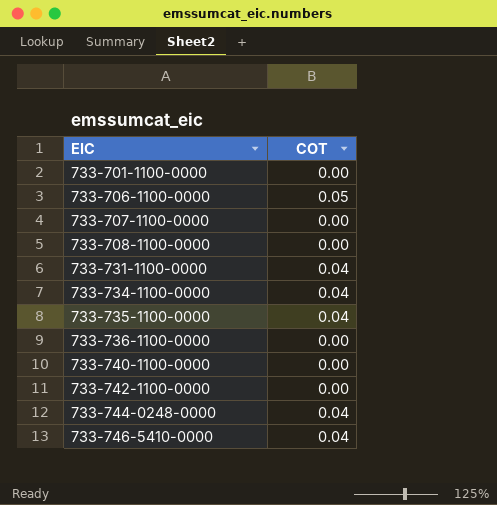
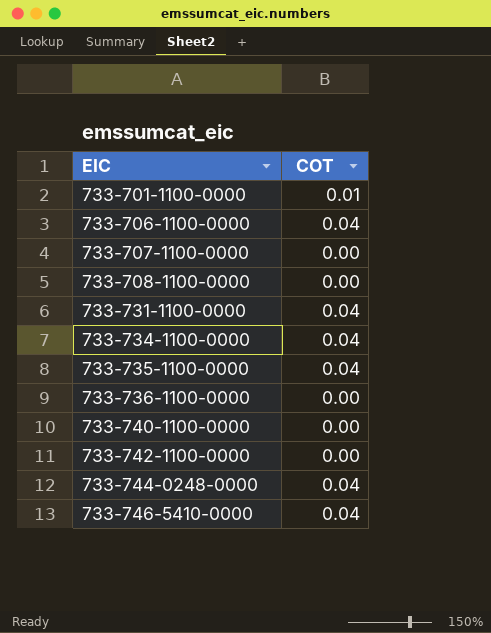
733-701-1100-0000 | COT: 0.00 -> 0.01
733-706-1100-0000 | COT: 0.05 -> 0.04

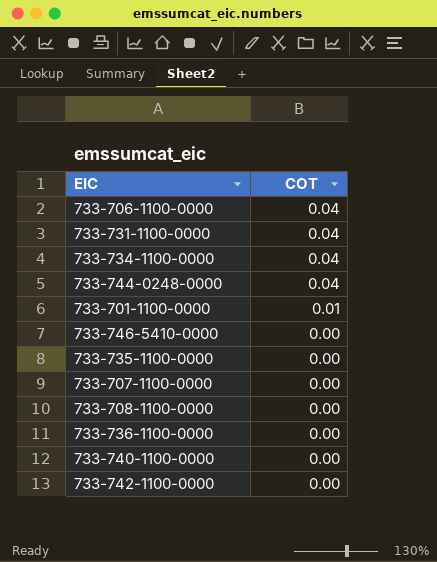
row order: EIC ascending -> COT descending
733-746-5410-0000 | COT: 0.04 -> 0.00
733-735-1100-0000 | COT: 0.04 -> 0.00

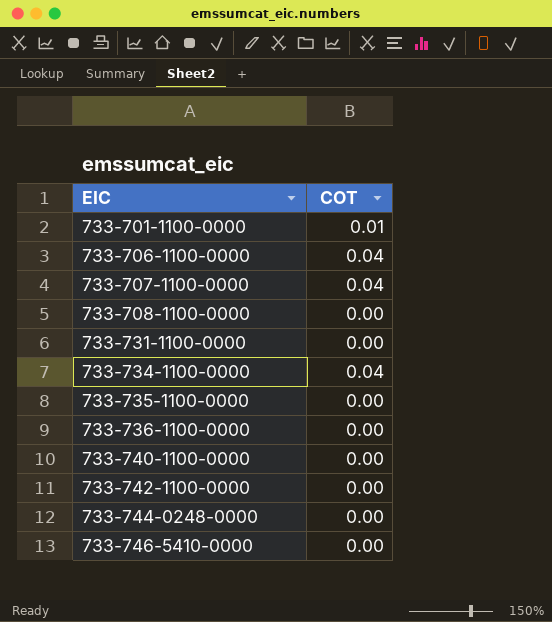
row order: COT descending -> EIC ascending
733-707-1100-0000 | COT: 0.00 -> 0.04
733-731-1100-0000 | COT: 0.04 -> 0.00
733-744-0248-0000 | COT: 0.04 -> 0.00

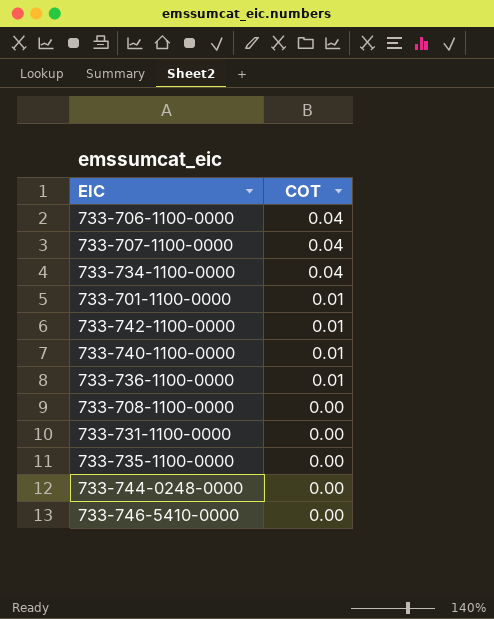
row order: EIC ascending -> COT descending
733-742-1100-0000 | COT: 0.00 -> 0.01
733-740-1100-0000 | COT: 0.00 -> 0.01
733-736-1100-0000 | COT: 0.00 -> 0.01

